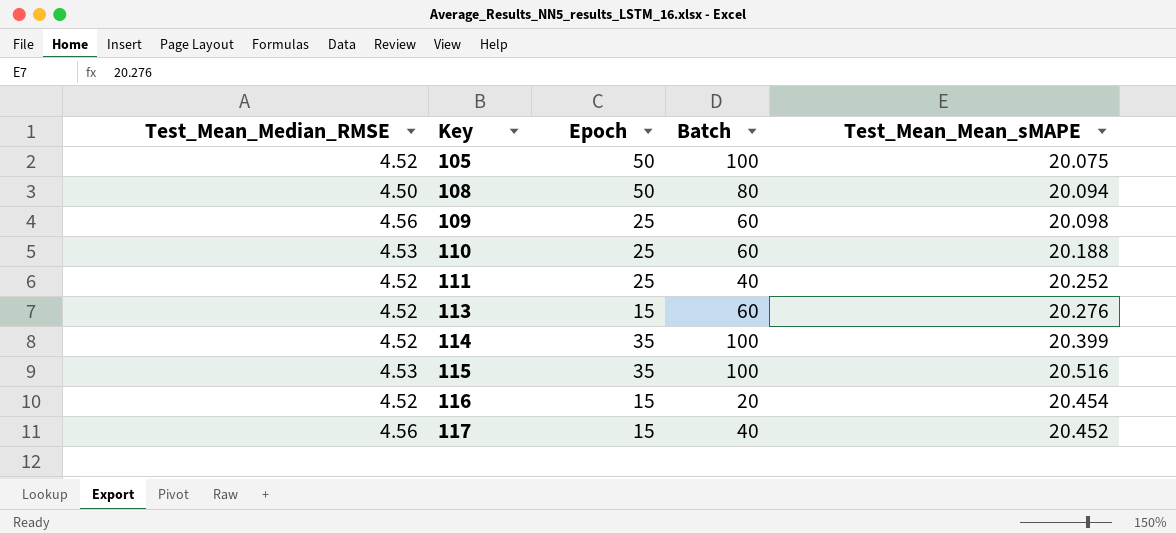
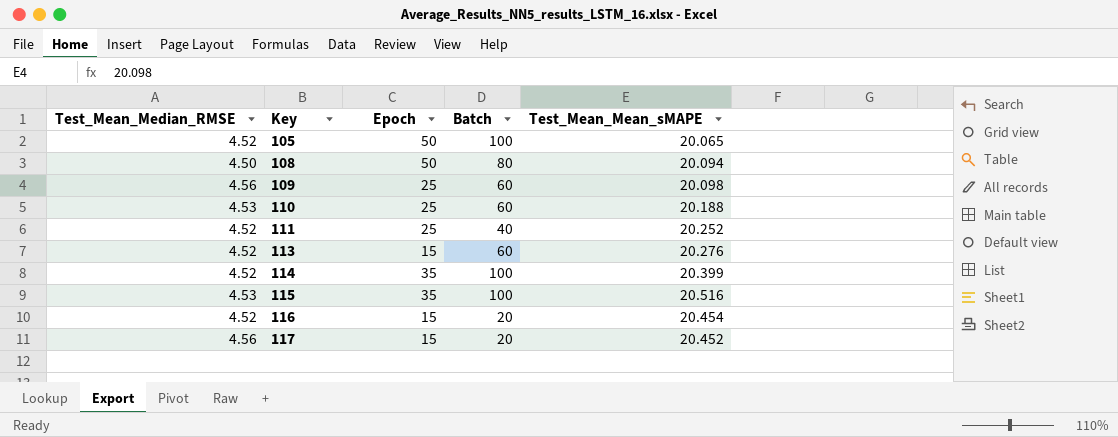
105 | Test_Mean_Mean_sMAPE: 20.075 -> 20.065
117 | Batch: 40 -> 20

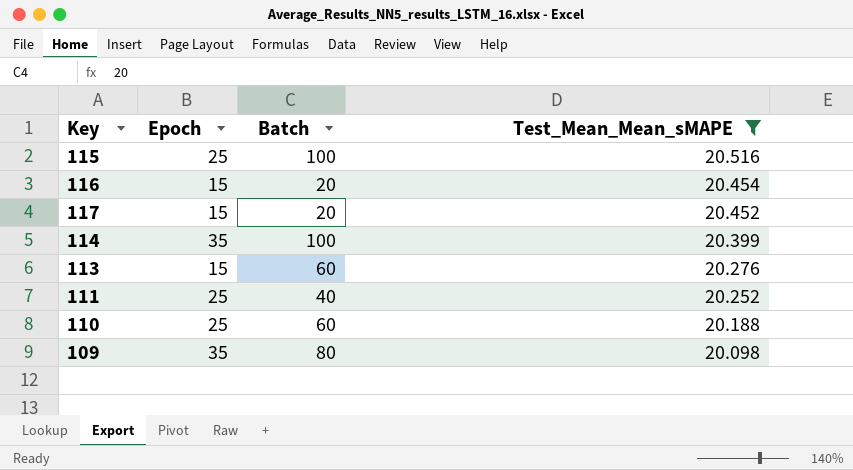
filter: none -> Test_Mean_Mean_sMAPE >= 20.098
row order: Key ascending -> Test_Mean_Mean_sMAPE descending
column Test_Mean_Median_RMSE | position: 1 -> none
115 | Epoch: 35 -> 25
109 | Epoch: 25 -> 35
109 | Batch: 60 -> 80

